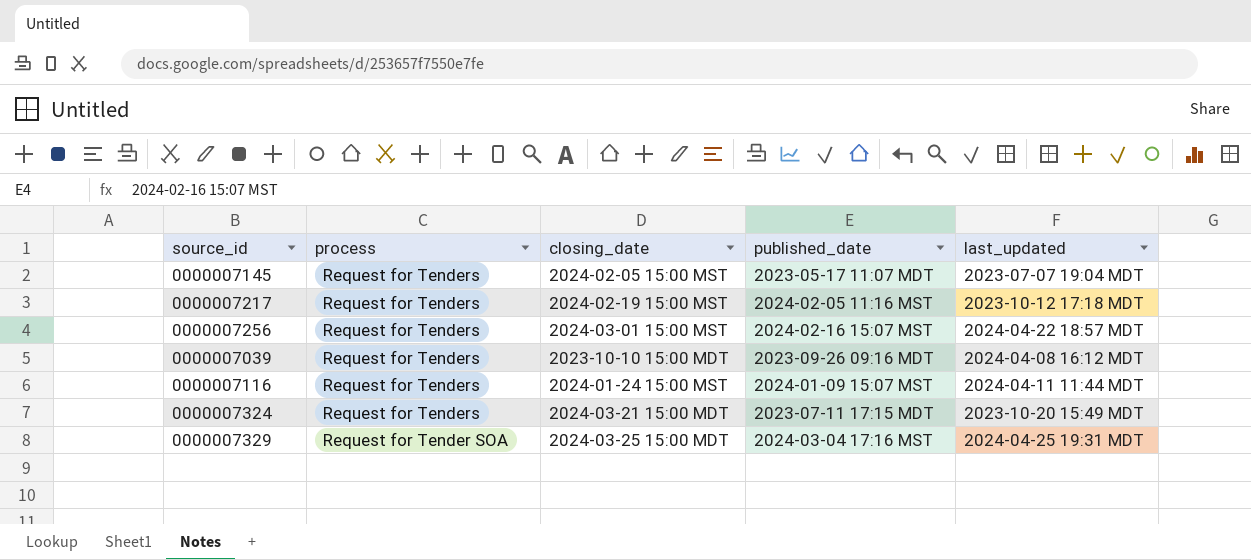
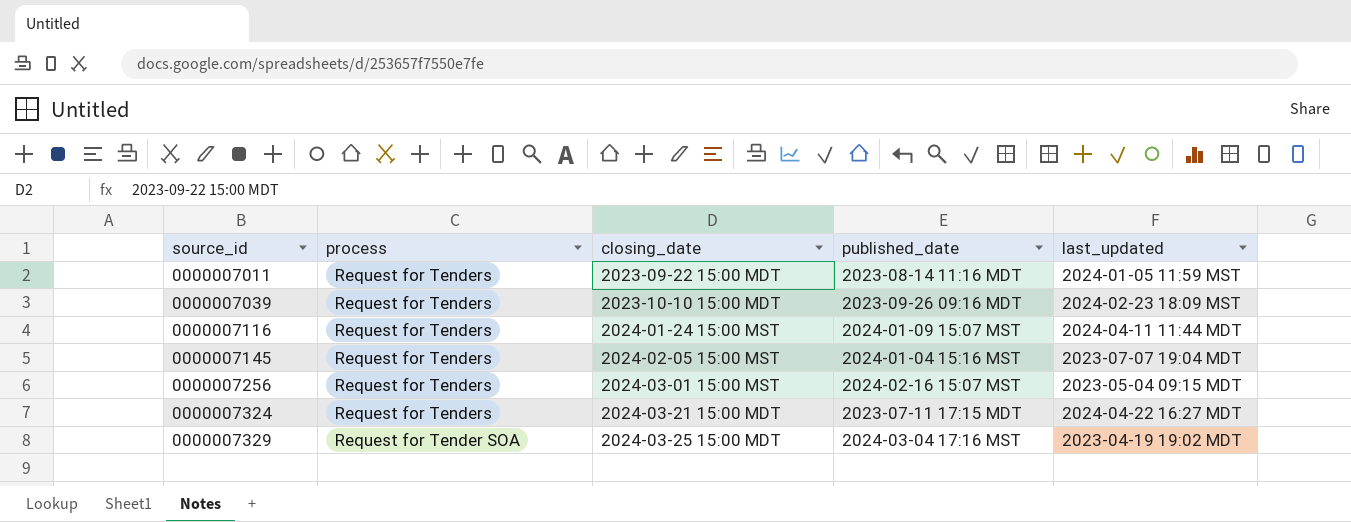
row order: process descending -> source_id ascending
row 0000007217: Request for Tenders | 2024-02-19 15:00 MST | 2024-02-05 11:16 MST | 2023-10-12 17:18 MDT -> none
row 0000007011: none -> Request for Tenders | 2023-09-22 15:00 MDT | 2023-08-14 11:16 MDT | 2024-01-05 11:59 MST
0000007039 | last_updated: 2024-04-08 16:12 MDT -> 2024-02-23 18:09 MST
0000007145 | published_date: 2023-05-17 11:07 MDT -> 2024-01-04 15:16 MST
0000007256 | last_updated: 2024-04-22 18:57 MDT -> 2023-05-04 09:15 MDT
0000007324 | last_updated: 2023-10-20 15:49 MDT -> 2024-04-22 16:27 MDT
0000007329 | last_updated: 2024-04-25 19:31 MDT -> 2023-04-19 19:02 MDT

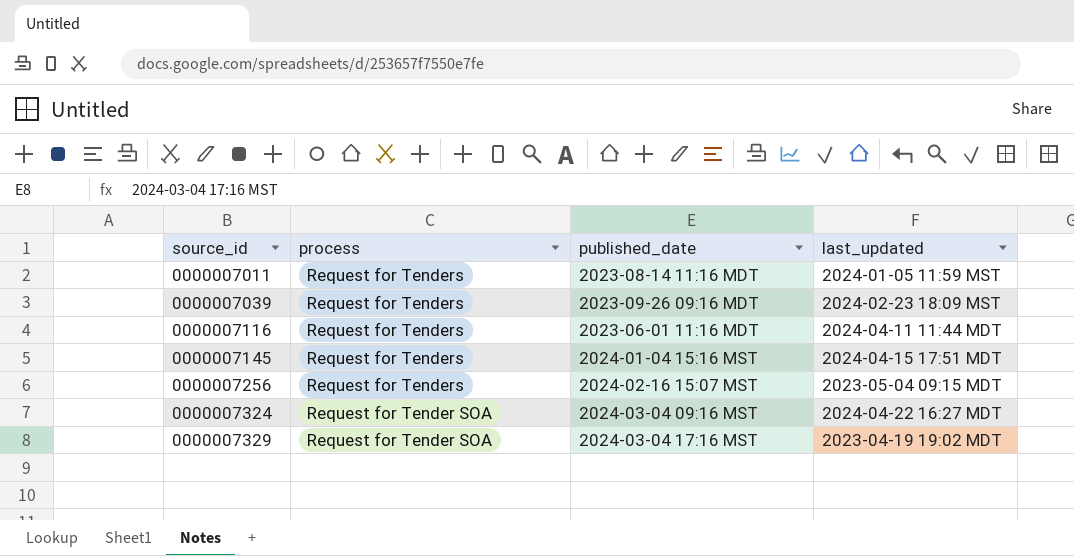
column closing_date | position: 3 -> none
0000007116 | published_date: 2024-01-09 15:07 MST -> 2023-06-01 11:16 MDT
0000007145 | last_updated: 2023-07-07 19:04 MDT -> 2024-04-15 17:51 MDT
0000007324 | process: Request for Tenders -> Request for Tender SOA
0000007324 | published_date: 2023-07-11 17:15 MDT -> 2024-03-04 09:16 MST

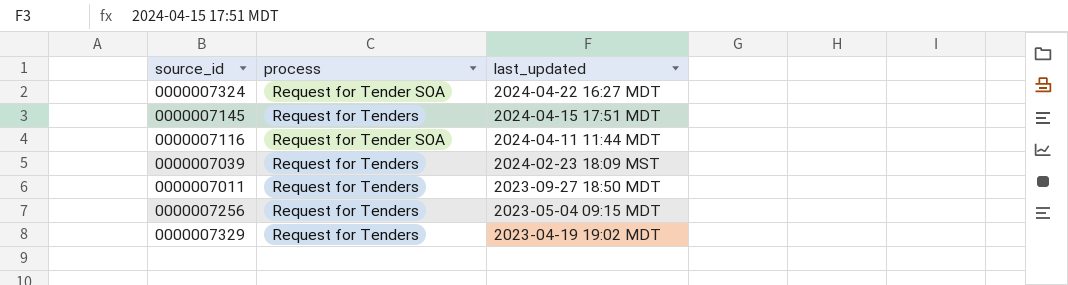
row order: source_id ascending -> last_updated descending
column published_date | position: 3 -> none
0000007116 | process: Request for Tenders -> Request for Tender SOA
0000007011 | last_updated: 2024-01-05 11:59 MST -> 2023-09-27 18:50 MDT
0000007329 | process: Request for Tender SOA -> Request for Tenders

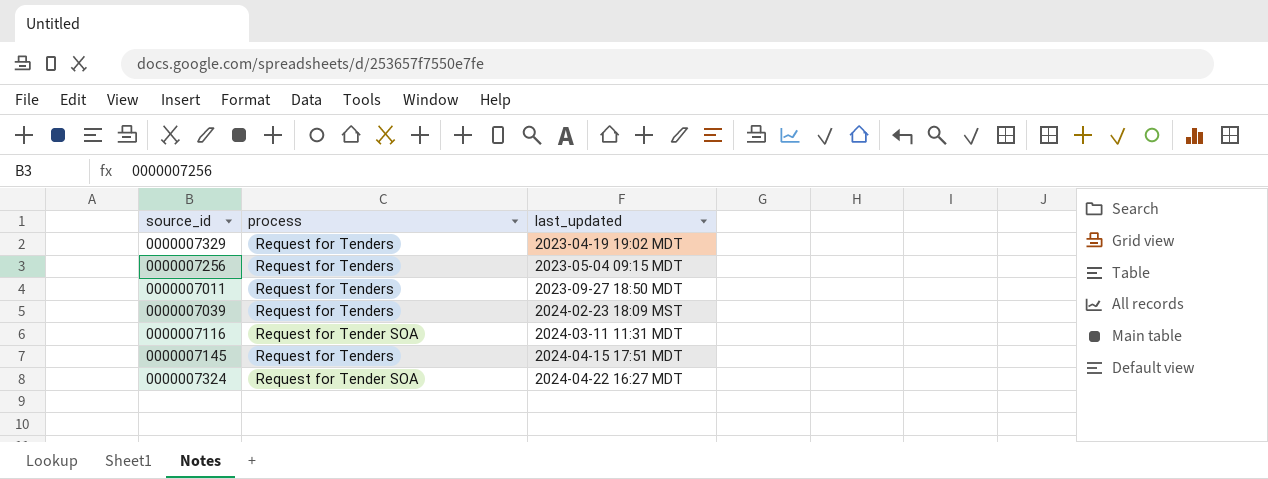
row order: last_updated descending -> last_updated ascending
0000007116 | last_updated: 2024-04-11 11:44 MDT -> 2024-03-11 11:31 MDT

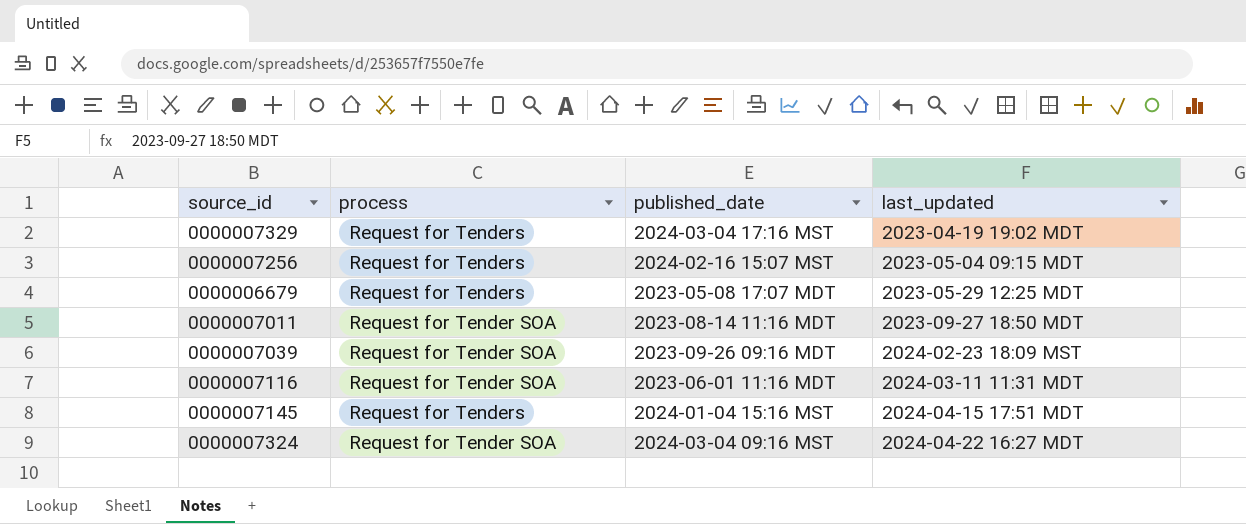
column published_date | position: none -> 3
row 0000006679: none -> Request for Tenders | 2023-05-08 17:07 MDT | 2023-05-29 12:25 MDT
0000007011 | process: Request for Tenders -> Request for Tender SOA
0000007039 | process: Request for Tenders -> Request for Tender SOA

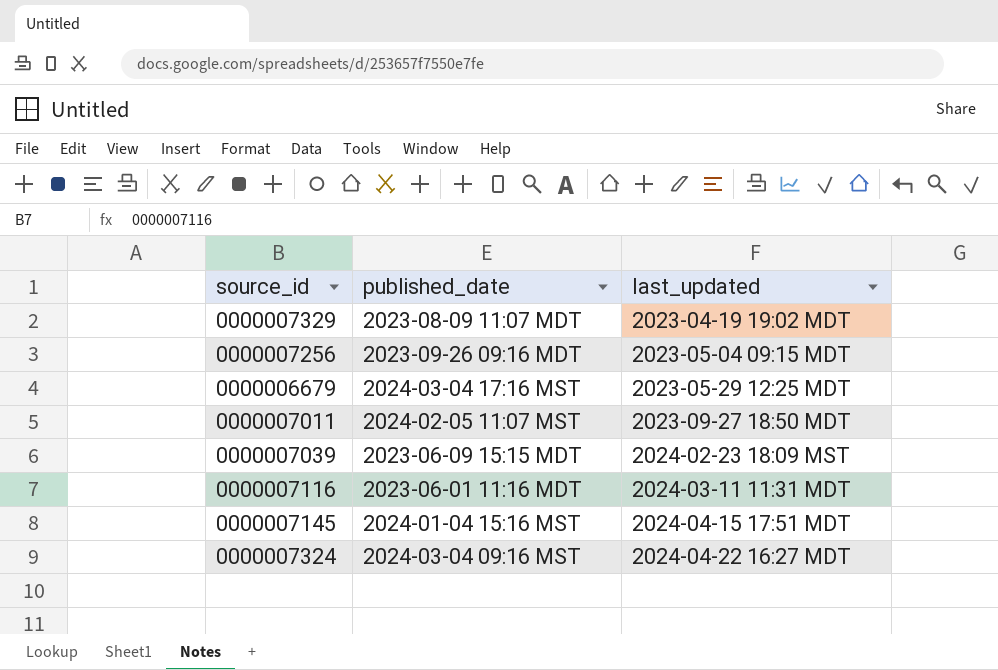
column process | position: 2 -> none
0000007329 | published_date: 2024-03-04 17:16 MST -> 2023-08-09 11:07 MDT
0000007256 | published_date: 2024-02-16 15:07 MST -> 2023-09-26 09:16 MDT
0000006679 | published_date: 2023-05-08 17:07 MDT -> 2024-03-04 17:16 MST
0000007011 | published_date: 2023-08-14 11:16 MDT -> 2024-02-05 11:07 MST
0000007039 | published_date: 2023-09-26 09:16 MDT -> 2023-06-09 15:15 MDT

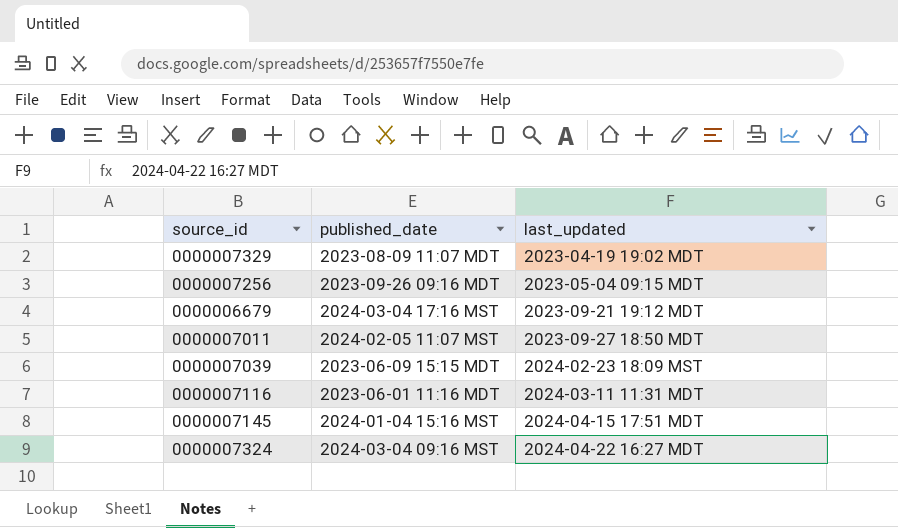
0000006679 | last_updated: 2023-05-29 12:25 MDT -> 2023-09-21 19:12 MDT

